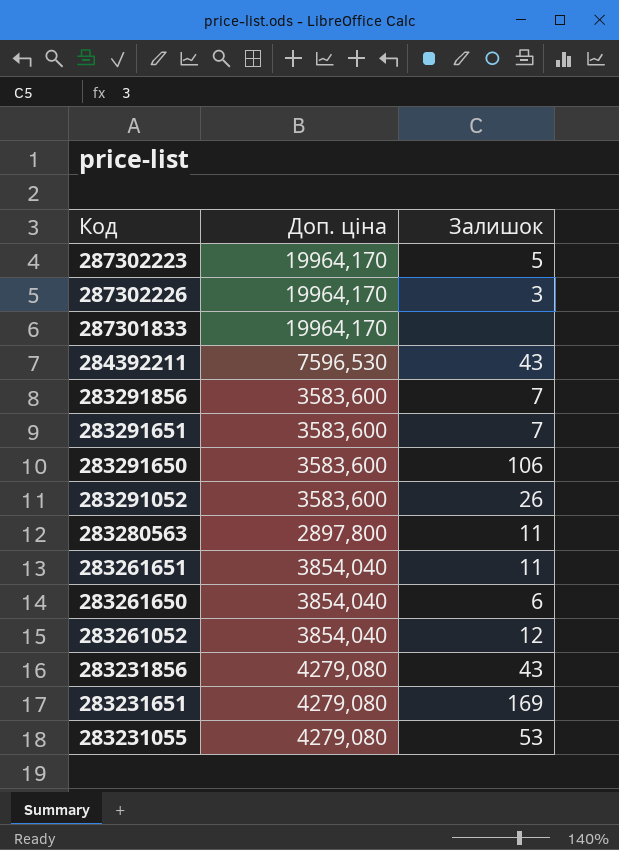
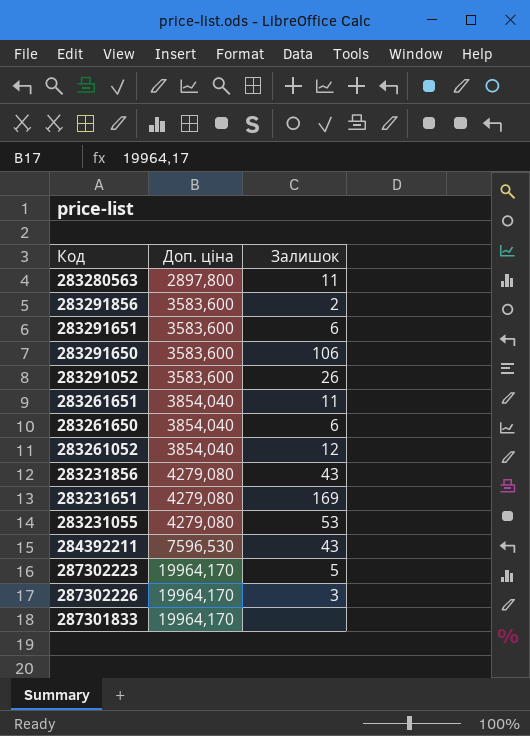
row order: none -> Доп. ціна ascending
283291856 | Залишок: 7 -> 2
283291651 | Залишок: 7 -> 6

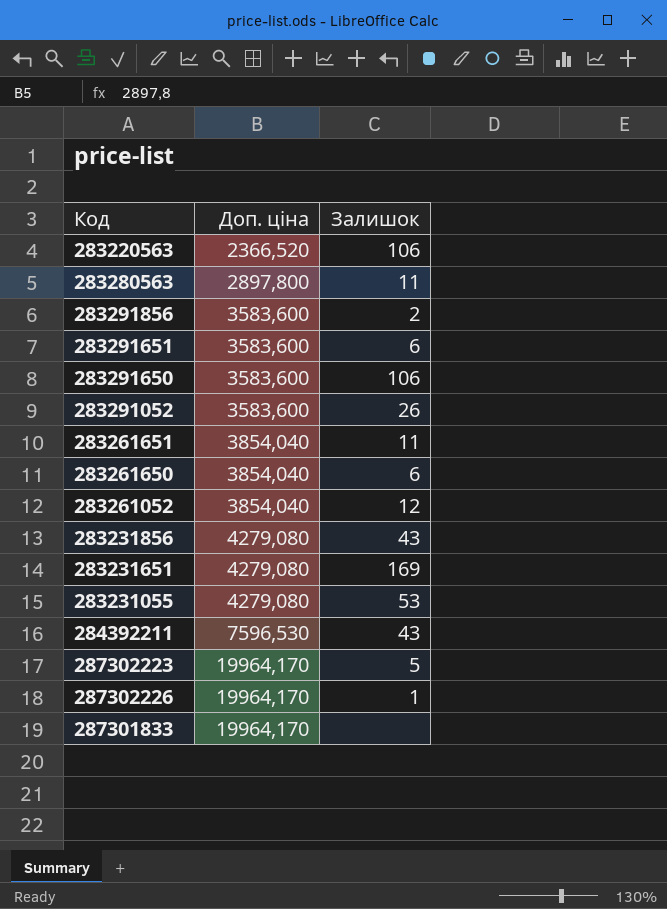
row 283220563: none -> 2366,520 | 106
287302226 | Залишок: 3 -> 1

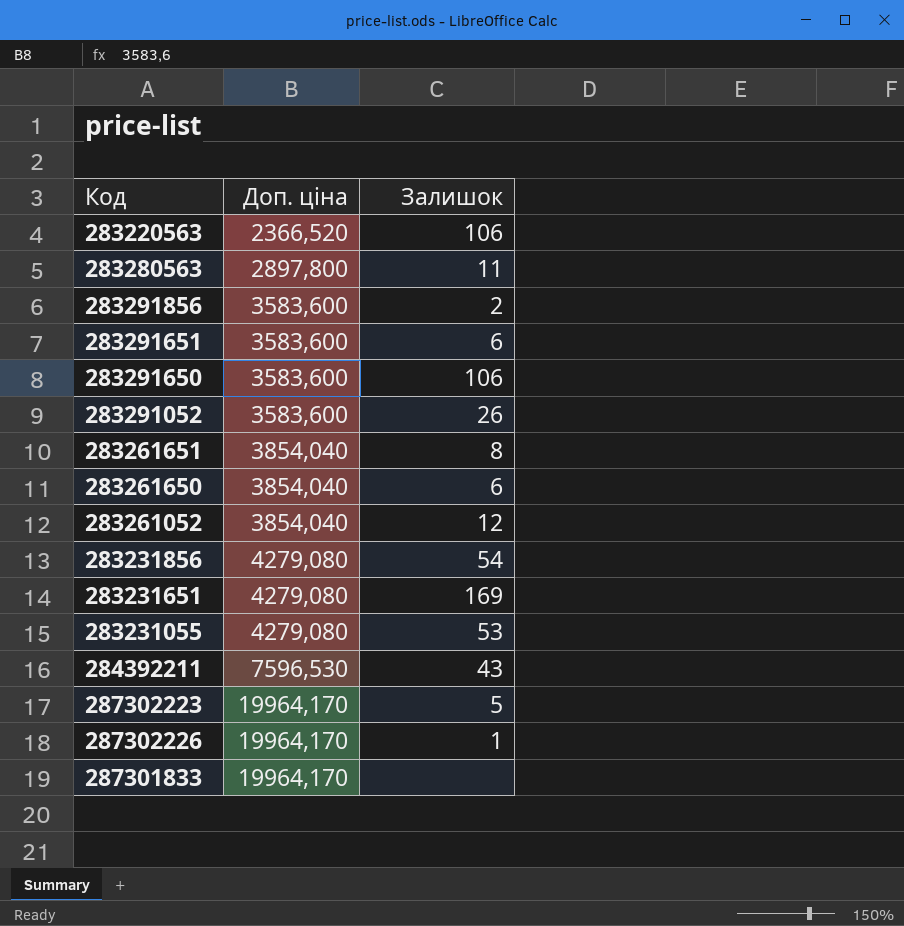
283261651 | Залишок: 11 -> 8
283231856 | Залишок: 43 -> 54

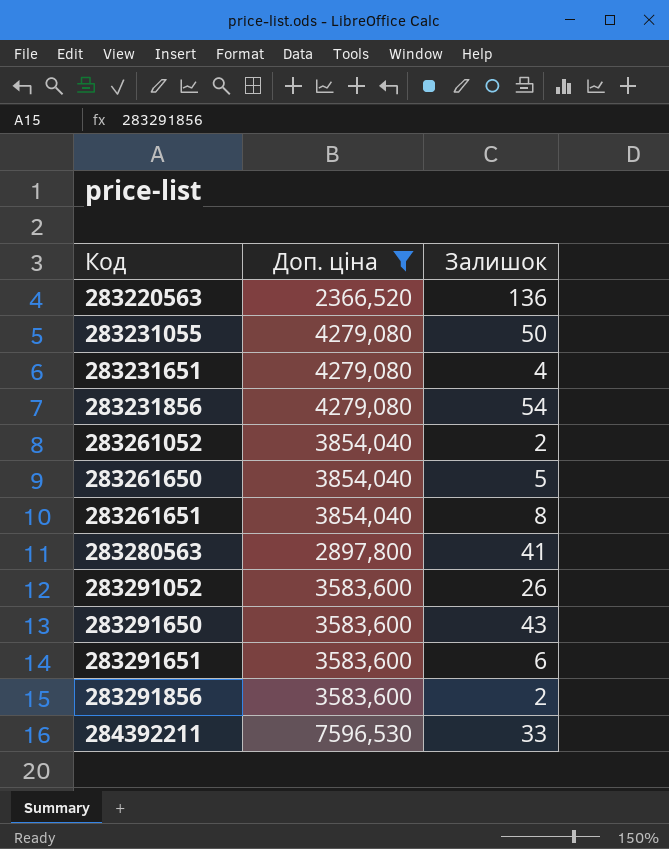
filter: none -> Доп. ціна != 19964,170
row order: Доп. ціна ascending -> Код ascending
283220563 | Залишок: 106 -> 136
283231055 | Залишок: 53 -> 50
283231651 | Залишок: 169 -> 4
283261052 | Залишок: 12 -> 2
283261650 | Залишок: 6 -> 5
283280563 | Залишок: 11 -> 41
283291650 | Залишок: 106 -> 43
284392211 | Залишок: 43 -> 33

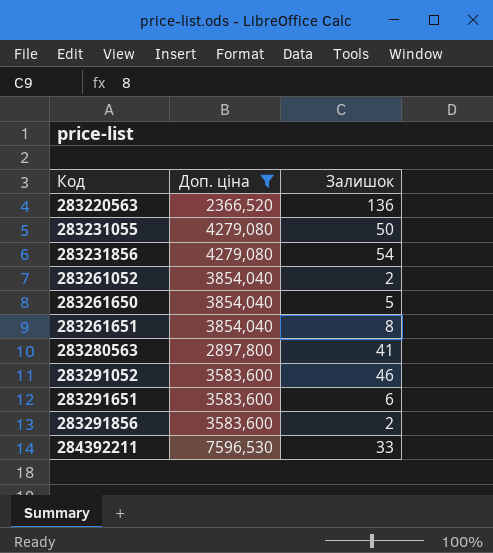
row 283231651: 4279,080 | 4 -> none
row 283291650: 3583,600 | 43 -> none
283291052 | Залишок: 26 -> 46

